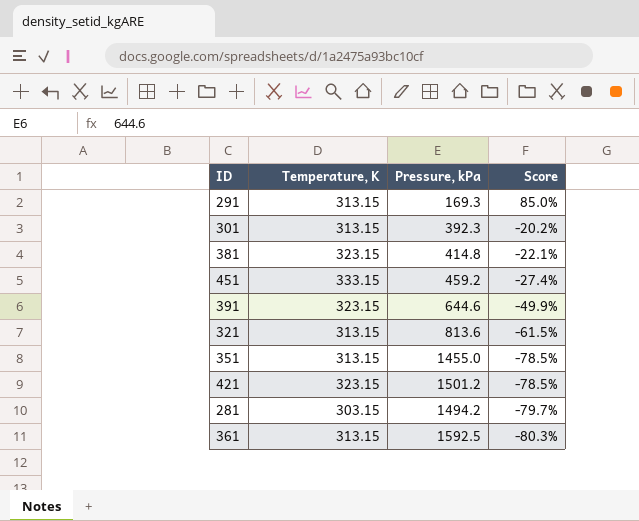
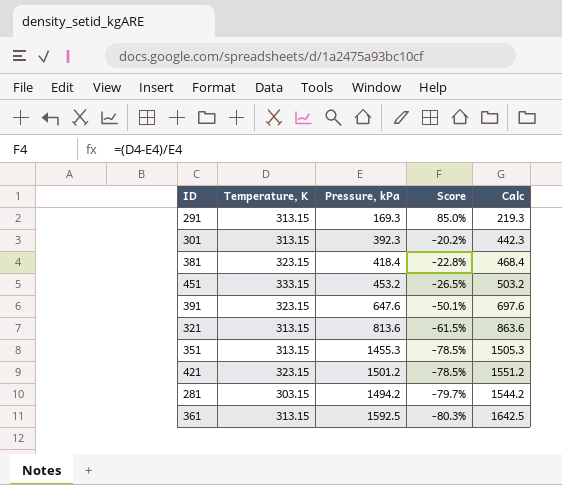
column Calc | formula: none -> [Pressure, kPa] + 50
381 | Pressure, kPa: 414.8 -> 418.4
381 | Score: -22.1% -> -22.8%
451 | Pressure, kPa: 459.2 -> 453.2
451 | Score: -27.4% -> -26.5%
391 | Pressure, kPa: 644.6 -> 647.6
391 | Score: -49.9% -> -50.1%
351 | Pressure, kPa: 1455.0 -> 1455.3

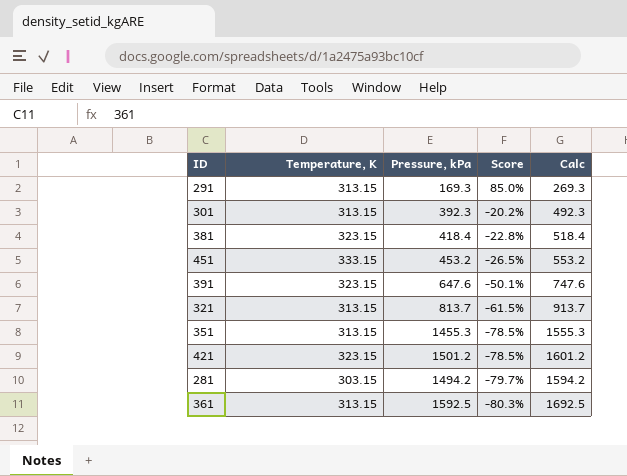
column Calc | formula: [Pressure, kPa] + 50 -> [Pressure, kPa] + 100
321 | Pressure, kPa: 813.6 -> 813.7

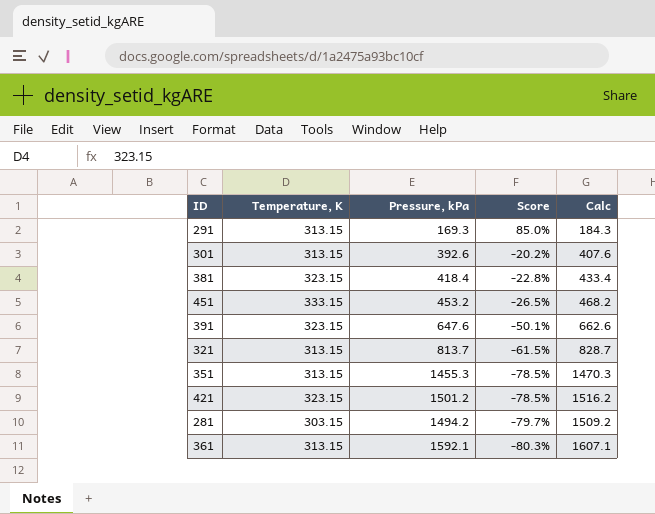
column Calc | formula: [Pressure, kPa] + 100 -> [Pressure, kPa] + 15
301 | Pressure, kPa: 392.3 -> 392.6
361 | Pressure, kPa: 1592.5 -> 1592.1

